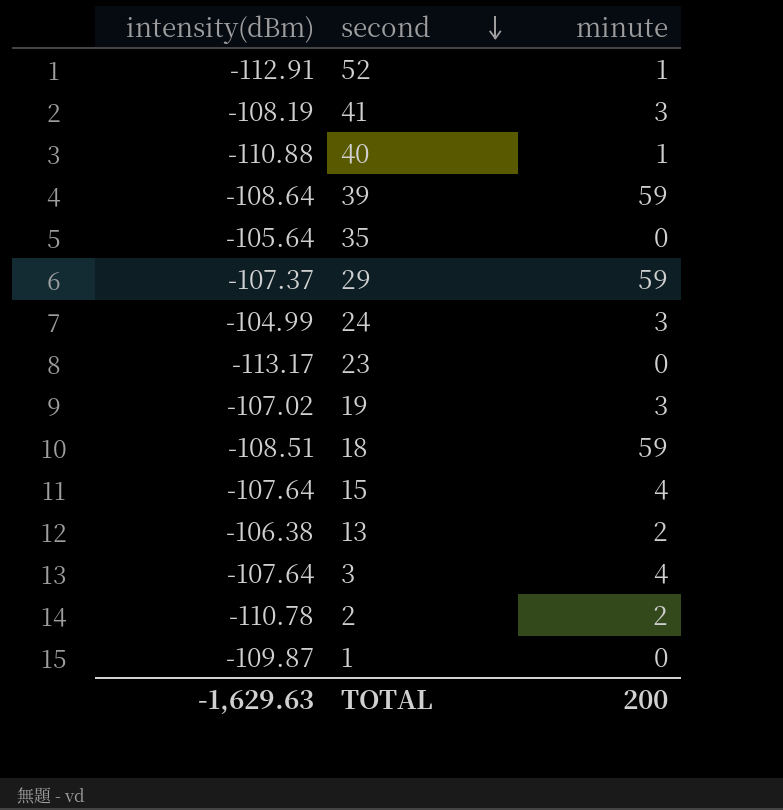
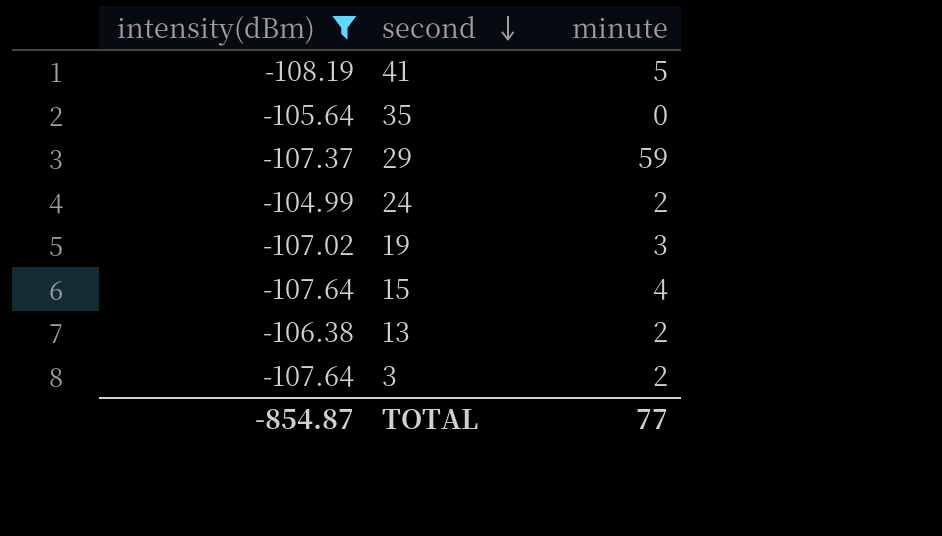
filter: none -> intensity(dBm) >= -108.19
41 | minute: 3 -> 5
24 | minute: 3 -> 2
3 | minute: 4 -> 2
TOTAL | intensity(dBm): -1,629.63 -> -854.87
TOTAL | minute: 200 -> 77

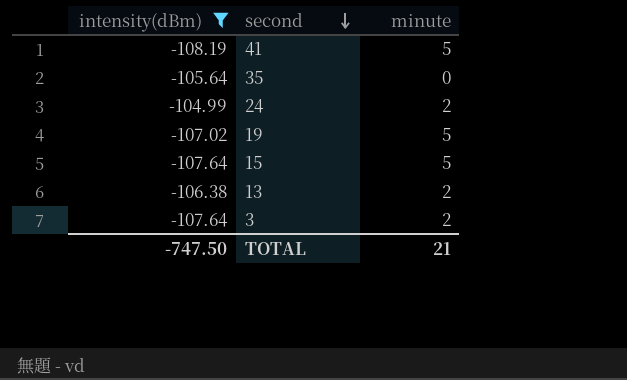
row 29: -107.37 | 59 -> none
19 | minute: 3 -> 5
15 | minute: 4 -> 5
TOTAL | intensity(dBm): -854.87 -> -747.50
TOTAL | minute: 77 -> 21

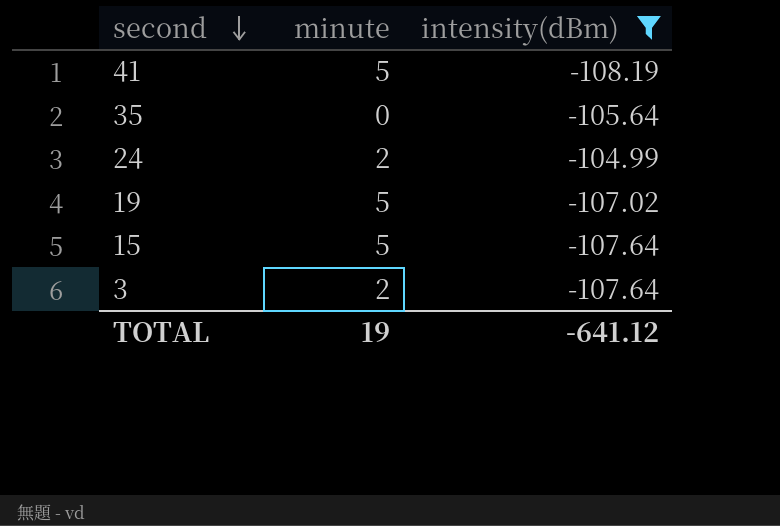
column intensity(dBm) | position: 1 -> 3
row 13: -106.38 | 2 -> none
TOTAL | minute: 21 -> 19
TOTAL | intensity(dBm): -747.50 -> -641.12

